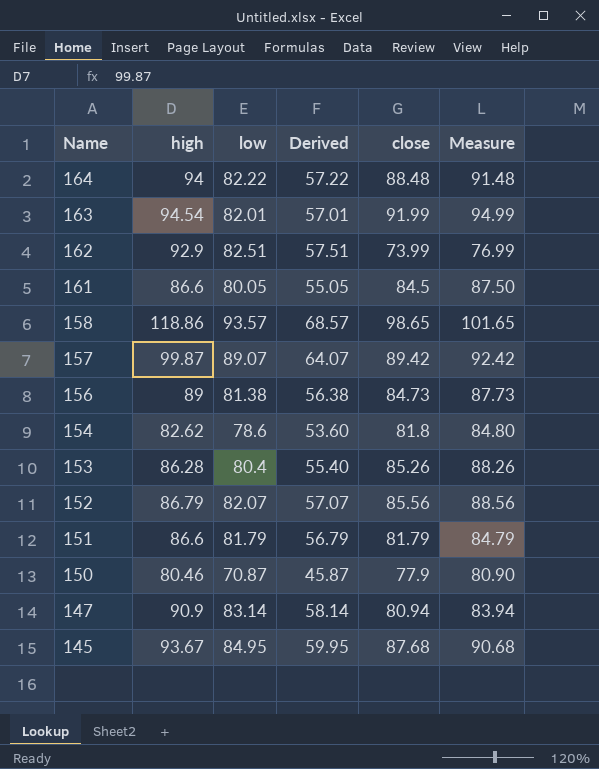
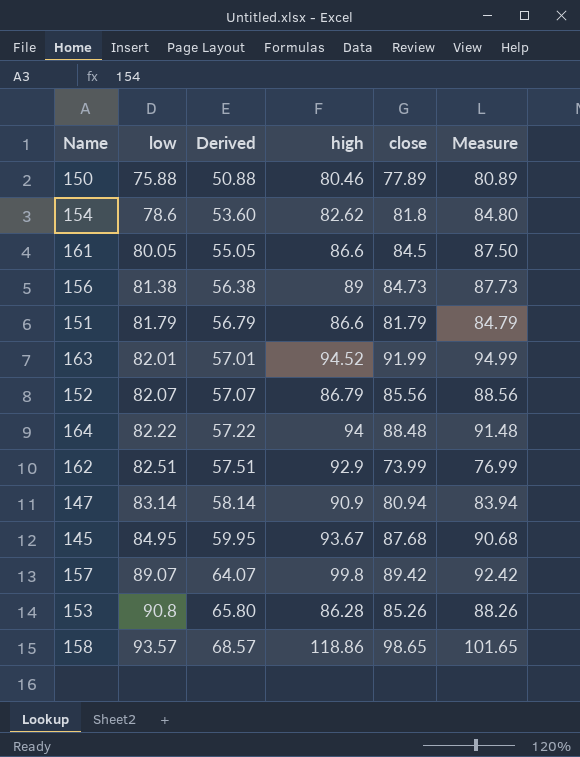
row order: Name descending -> low ascending
column high | position: 2 -> 4
150 | low: 70.87 -> 75.88
150 | Derived: 45.87 -> 50.88
150 | close: 77.9 -> 77.89
150 | Measure: 80.90 -> 80.89
163 | high: 94.54 -> 94.52
157 | high: 99.87 -> 99.8
153 | low: 80.4 -> 90.8
153 | Derived: 55.40 -> 65.80

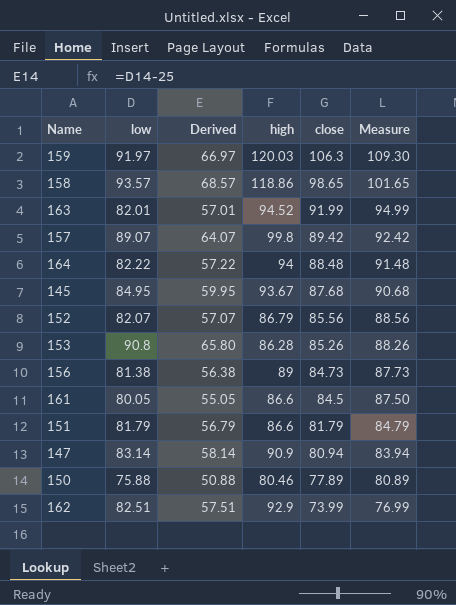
row order: low ascending -> close descending
row 154: 78.6 | 53.60 | 82.62 | 81.8 | 84.80 -> none
row 159: none -> 91.97 | 66.97 | 120.03 | 106.3 | 109.30

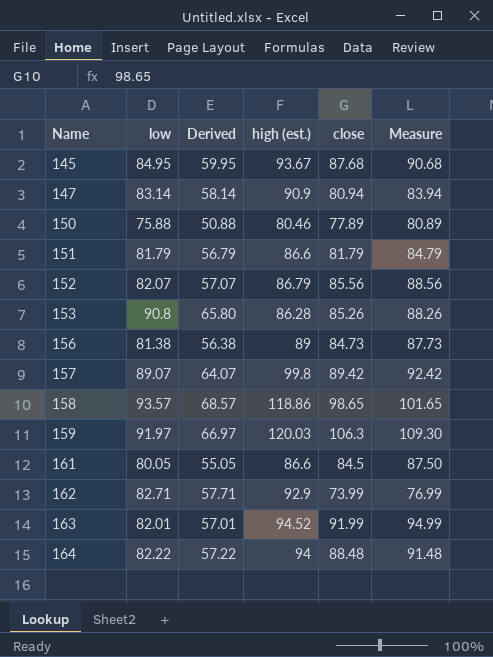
row order: close descending -> Name ascending
column name: high -> high (est.)
162 | low: 82.51 -> 82.71
162 | Derived: 57.51 -> 57.71

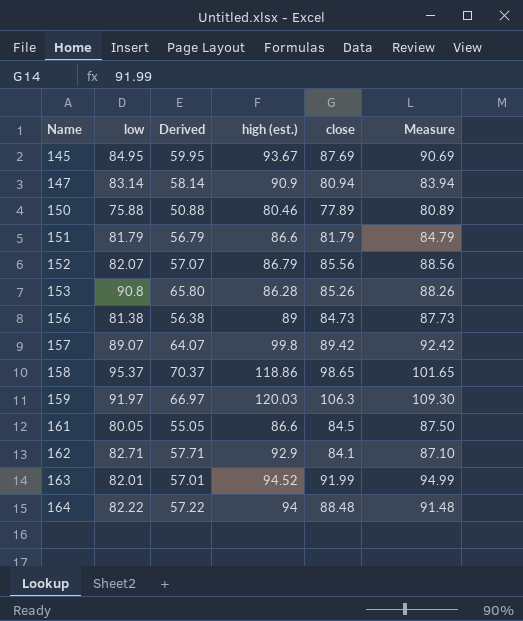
145 | close: 87.68 -> 87.69
145 | Measure: 90.68 -> 90.69
158 | low: 93.57 -> 95.37
158 | Derived: 68.57 -> 70.37
162 | close: 73.99 -> 84.1
162 | Measure: 76.99 -> 87.10

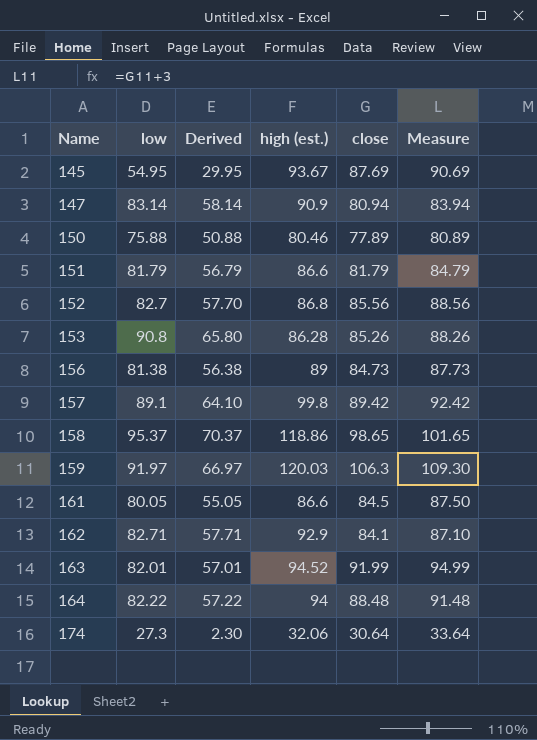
145 | low: 84.95 -> 54.95
145 | Derived: 59.95 -> 29.95
152 | low: 82.07 -> 82.7
152 | Derived: 57.07 -> 57.70
152 | high (est.): 86.79 -> 86.8
157 | low: 89.07 -> 89.1
157 | Derived: 64.07 -> 64.10
row 174: none -> 27.3 | 2.30 | 32.06 | 30.64 | 33.64

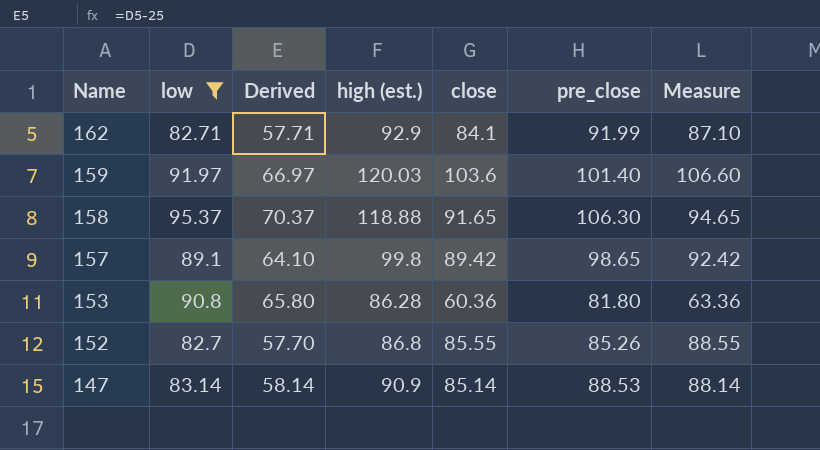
filter: none -> low >= 82.7
row order: Name ascending -> Name descending
column pre_close | position: none -> 6
159 | close: 106.3 -> 103.6
159 | Measure: 109.30 -> 106.60
158 | high (est.): 118.86 -> 118.88
158 | close: 98.65 -> 91.65
158 | Measure: 101.65 -> 94.65
153 | close: 85.26 -> 60.36
153 | Measure: 88.26 -> 63.36
152 | close: 85.56 -> 85.55
152 | Measure: 88.56 -> 88.55
147 | close: 80.94 -> 85.14
147 | Measure: 83.94 -> 88.14

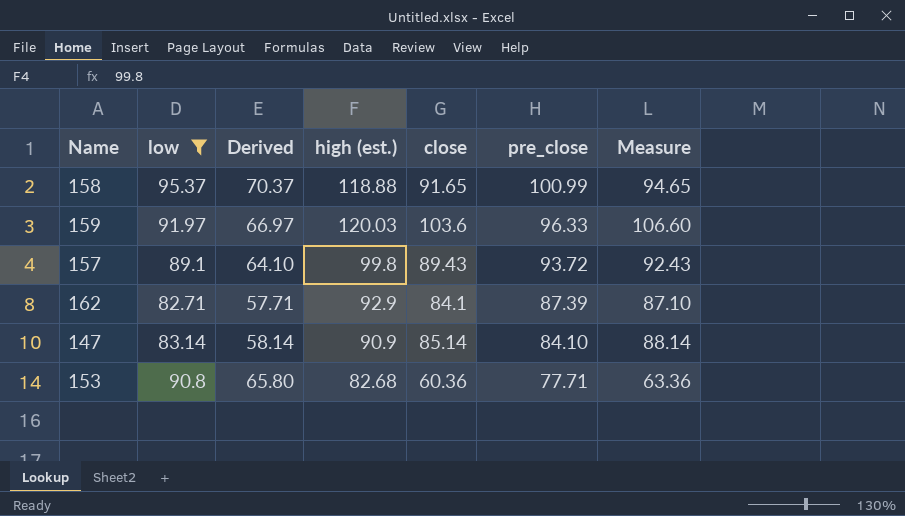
row order: Name descending -> pre_close descending
row 152: 82.7 | 57.70 | 86.8 | 85.55 | 85.26 | 88.55 -> none
158 | pre_close: 106.30 -> 100.99
159 | pre_close: 101.40 -> 96.33
157 | close: 89.42 -> 89.43
157 | pre_close: 98.65 -> 93.72
157 | Measure: 92.42 -> 92.43
162 | pre_close: 91.99 -> 87.39
147 | pre_close: 88.53 -> 84.10
153 | high (est.): 86.28 -> 82.68
153 | pre_close: 81.80 -> 77.71

